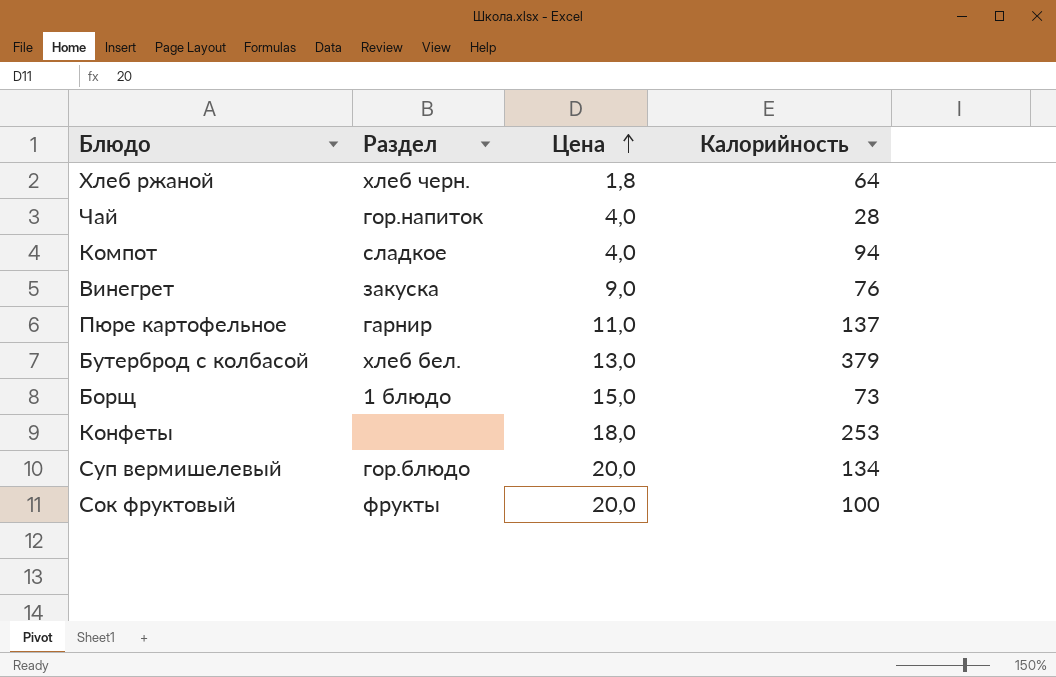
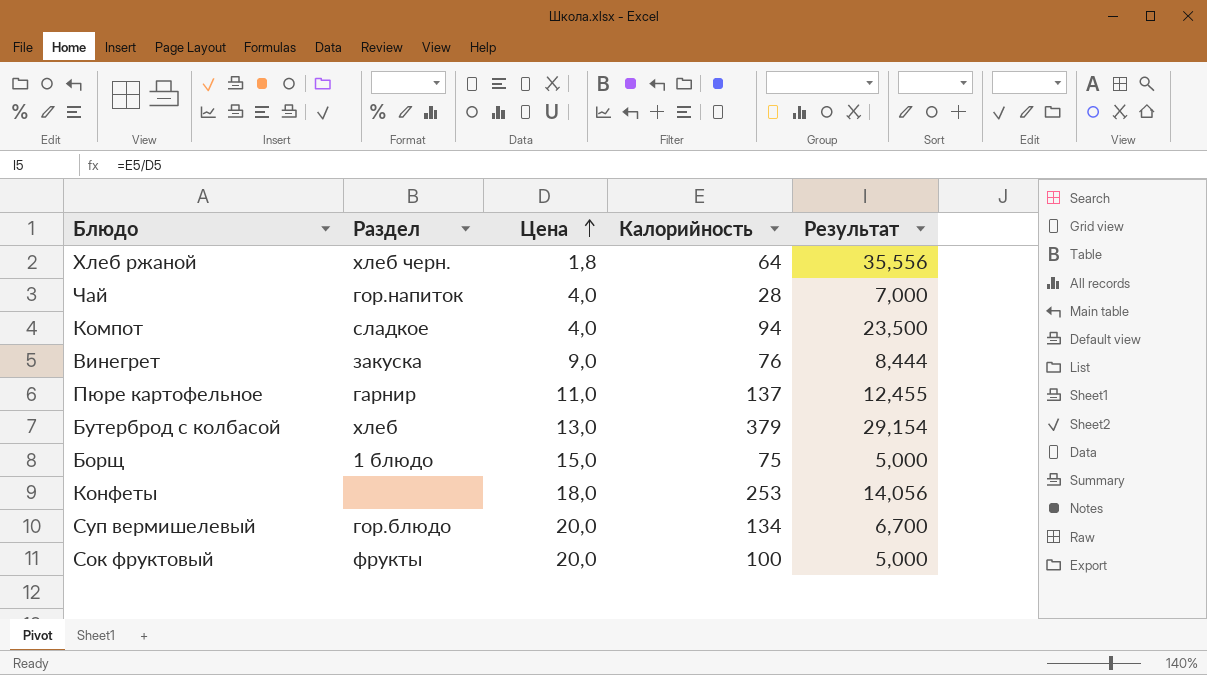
column Результат | formula: none -> [Калорийность] / [Цена]
Бутерброд с колбасой | Раздел: хлеб бел. -> хлеб
Борщ | Калорийность: 73 -> 75

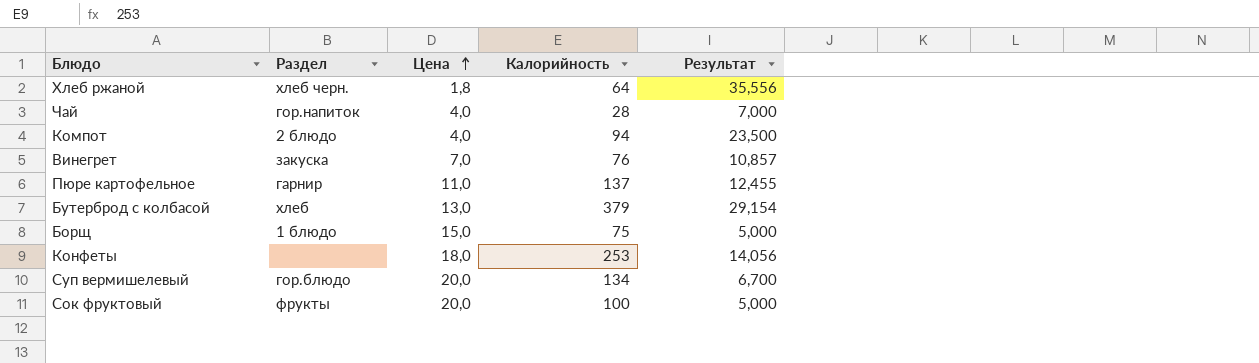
Компот | Раздел: сладкое -> 2 блюдо
Винегрет | Цена: 9,0 -> 7,0
Винегрет | Результат: 8,444 -> 10,857

